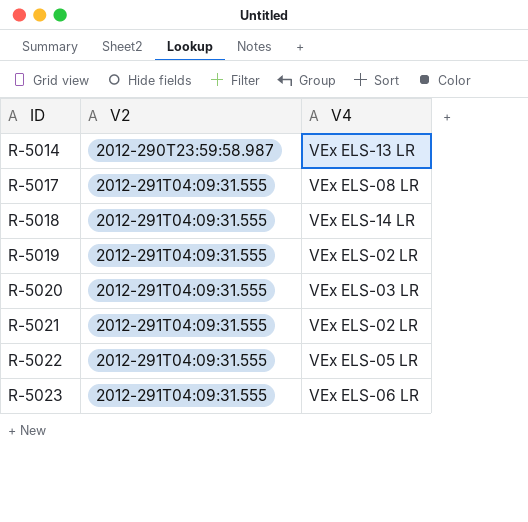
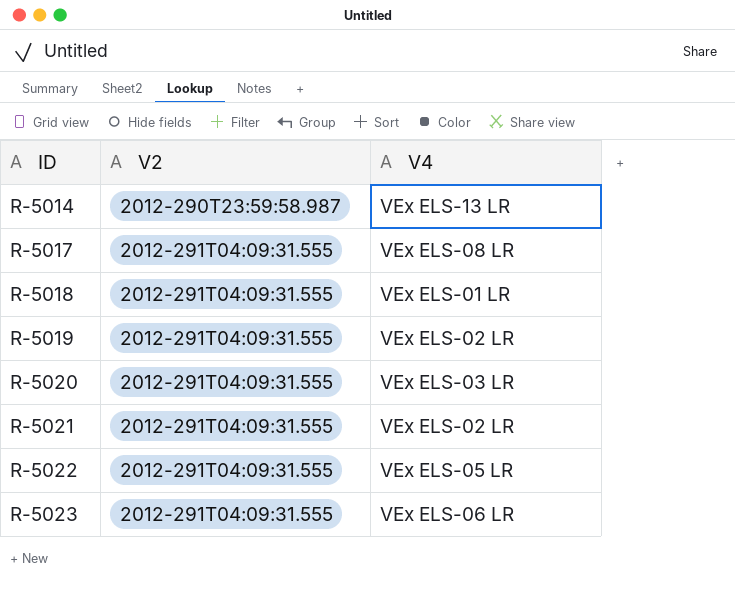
R-5018 | V4: VEx ELS-14 LR -> VEx ELS-01 LR

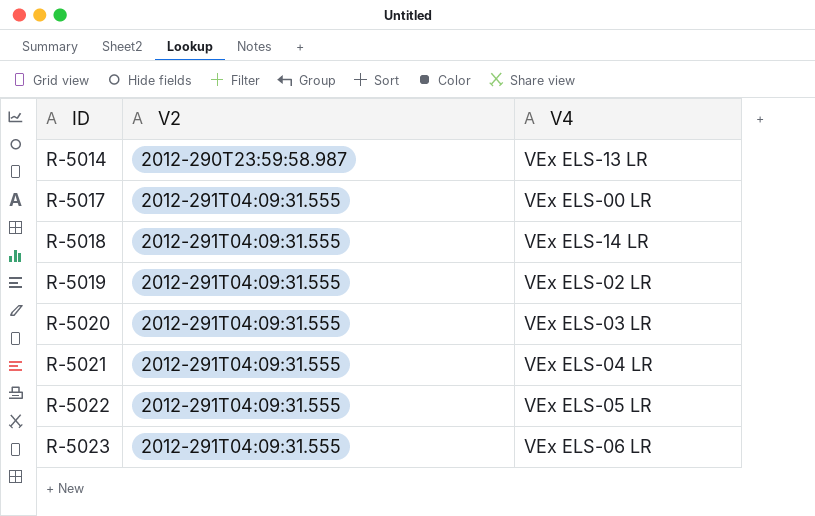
R-5017 | V4: VEx ELS-08 LR -> VEx ELS-00 LR
R-5018 | V4: VEx ELS-01 LR -> VEx ELS-14 LR
R-5021 | V4: VEx ELS-02 LR -> VEx ELS-04 LR

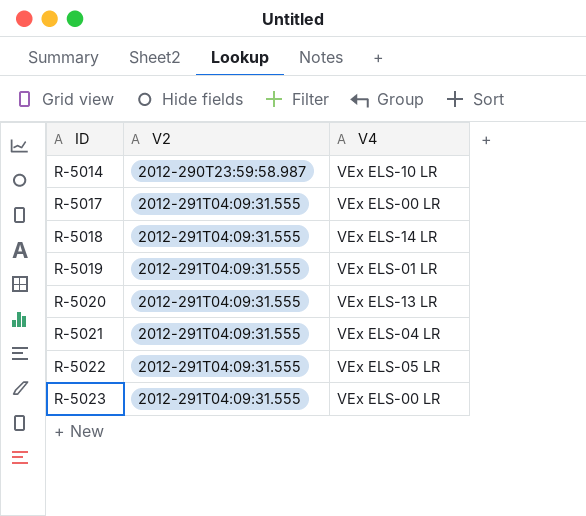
R-5014 | V4: VEx ELS-13 LR -> VEx ELS-10 LR
R-5019 | V4: VEx ELS-02 LR -> VEx ELS-01 LR
R-5020 | V4: VEx ELS-03 LR -> VEx ELS-13 LR
R-5023 | V4: VEx ELS-06 LR -> VEx ELS-00 LR

